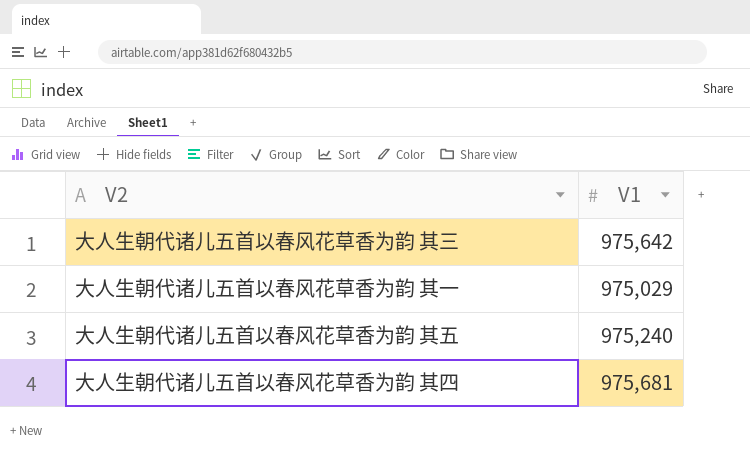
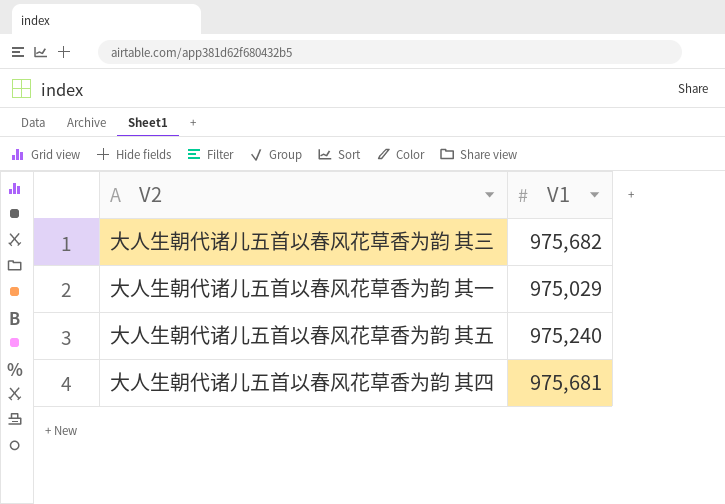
大人生朝代诸儿五首以春风花草香为韵 其三 | V1: 975,642 -> 975,682

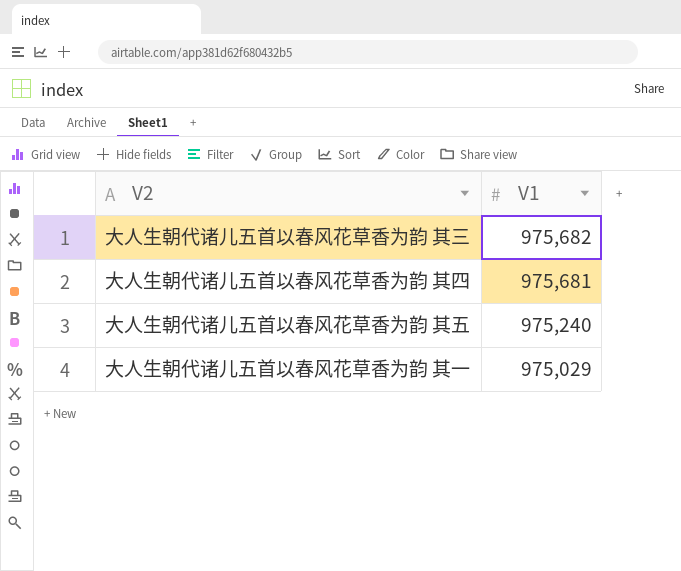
row order: none -> V1 descending

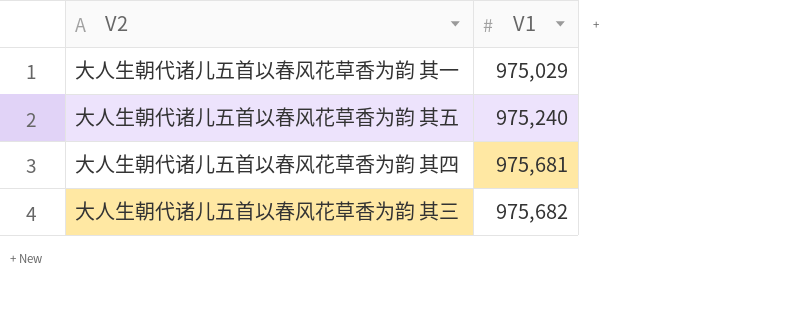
row order: V1 descending -> V1 ascending

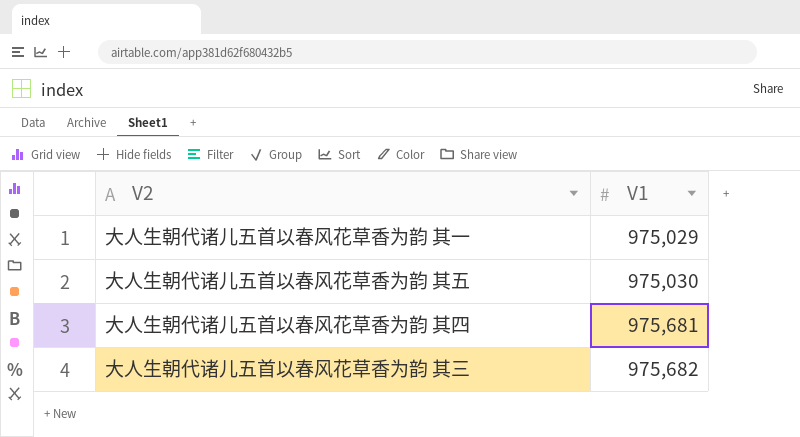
大人生朝代诸儿五首以春风花草香为韵 其五 | V1: 975,240 -> 975,030

